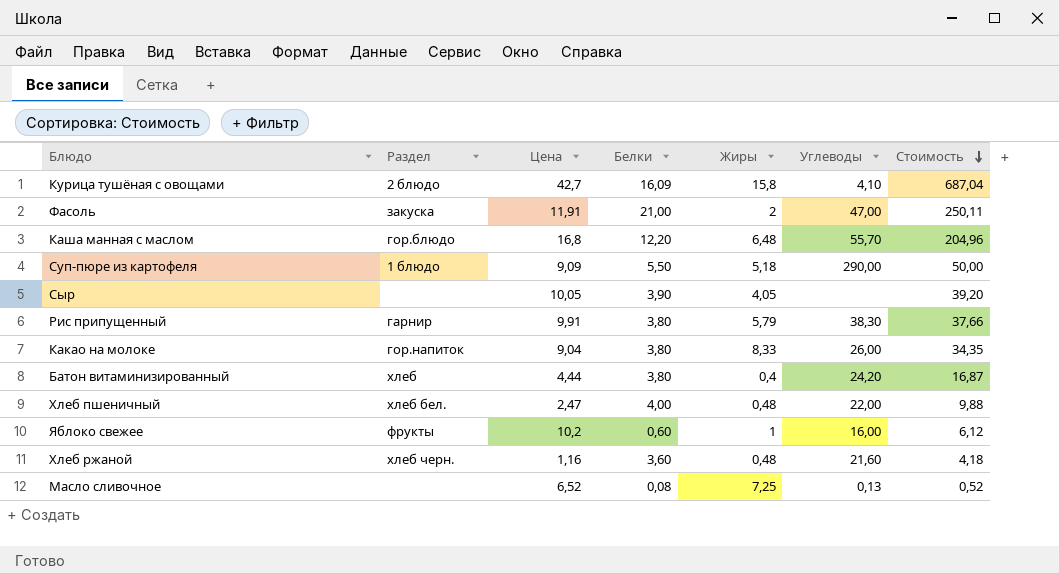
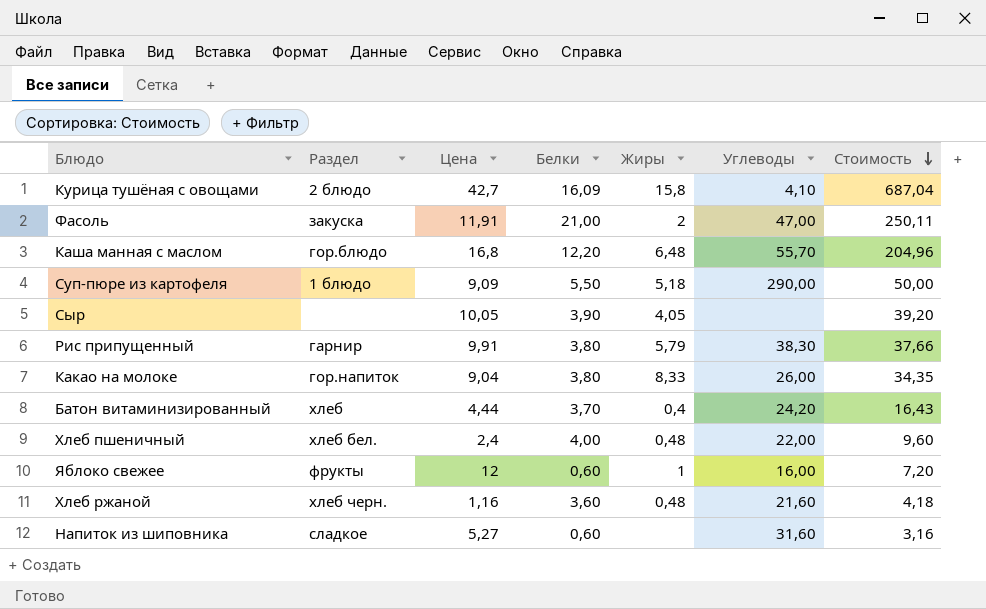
row Масло сливочное: none | 6,52 | 0,08 | 7,25 | 0,13 | 0,52 -> none
Батон витаминизированный | Белки: 3,80 -> 3,70
Батон витаминизированный | Стоимость: 16,87 -> 16,43
Хлеб пшеничный | Цена: 2,47 -> 2,4
Хлеб пшеничный | Стоимость: 9,88 -> 9,60
Яблоко свежее | Цена: 10,2 -> 12
Яблоко свежее | Стоимость: 6,12 -> 7,20
row Напиток из шиповника: none -> сладкое | 5,27 | 0,60 | none | 31,60 | 3,16

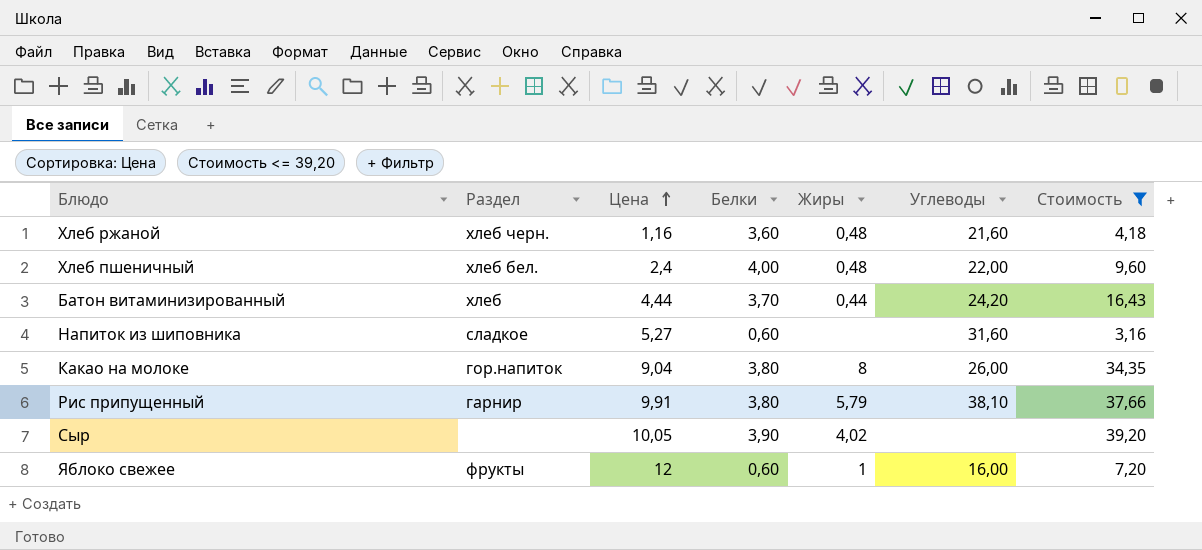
filter: none -> Стоимость <= 39,20
row order: Стоимость descending -> Цена ascending
Батон витаминизированный | Жиры: 0,4 -> 0,44
Какао на молоке | Жиры: 8,33 -> 8
Рис припущенный | Углеводы: 38,30 -> 38,10
Сыр | Жиры: 4,05 -> 4,02

